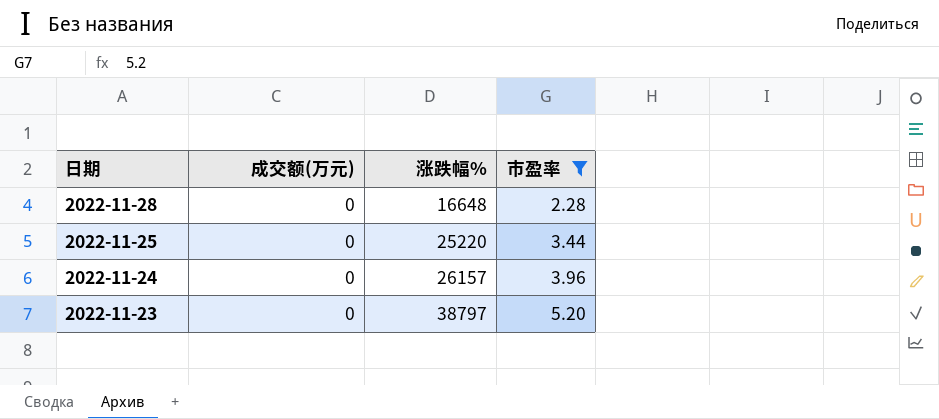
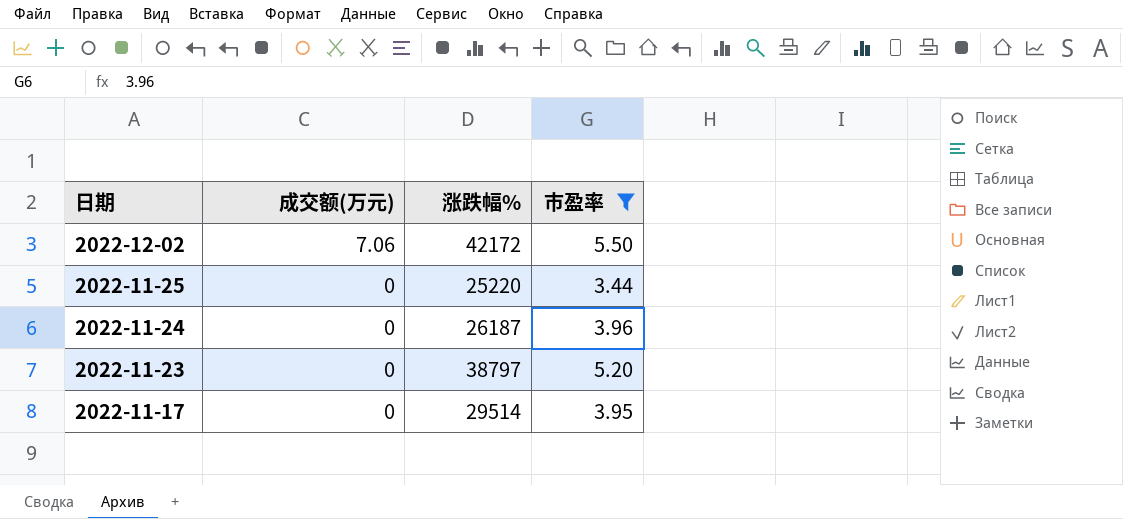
row 2022-11-28: 0 | 16648 | 2.28 -> none
row 2022-12-02: none -> 7.06 | 42172 | 5.50
2022-11-24 | 涨跌幅%: 26157 -> 26187
row 2022-11-17: none -> 0 | 29514 | 3.95

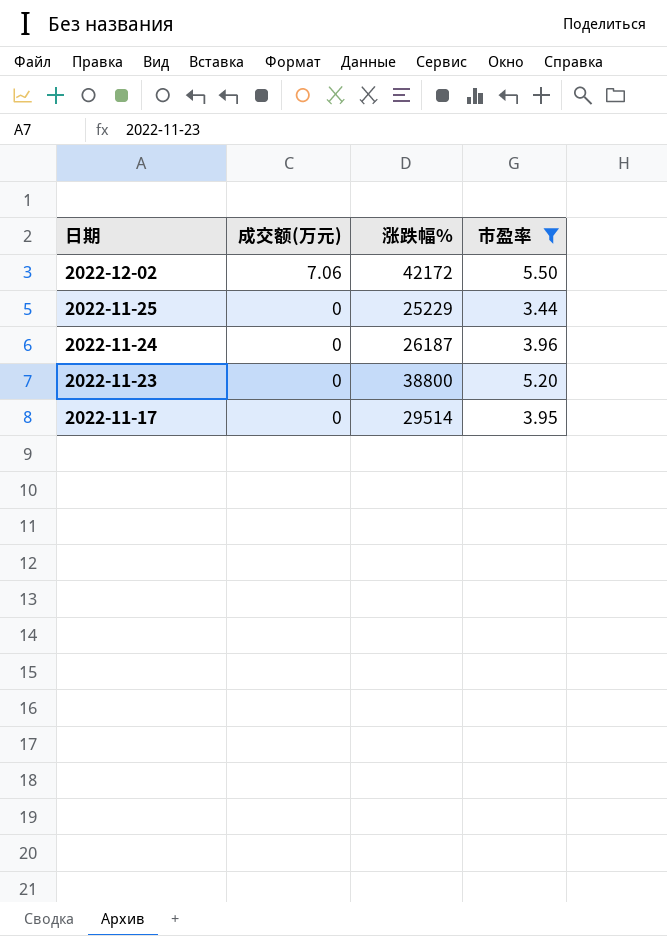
2022-11-25 | 涨跌幅%: 25220 -> 25229
2022-11-23 | 涨跌幅%: 38797 -> 38800

